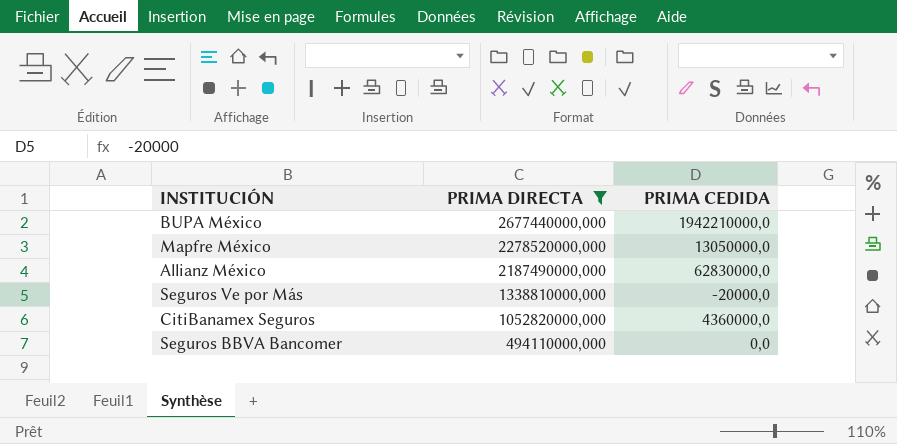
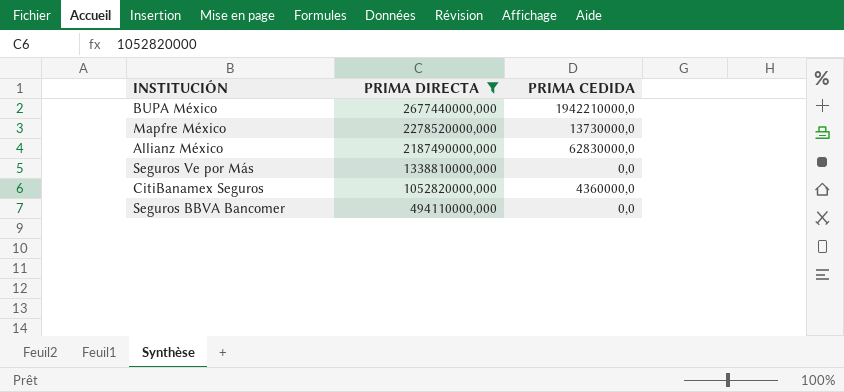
Mapfre México | PRIMA CEDIDA: 13050000,0 -> 13730000,0
Seguros Ve por Más | PRIMA CEDIDA: -20000,0 -> 0,0

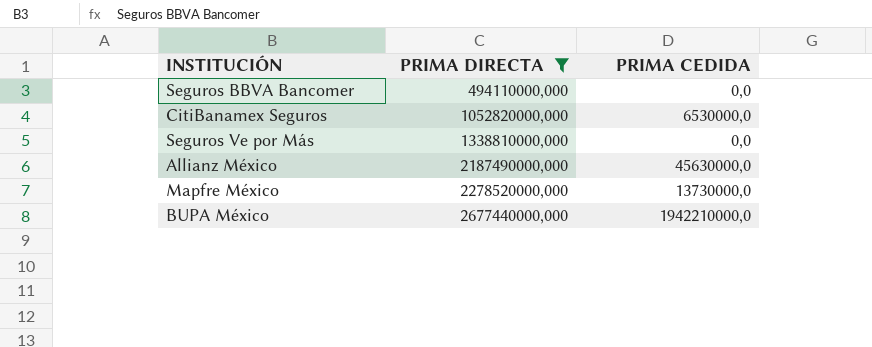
row order: PRIMA DIRECTA descending -> PRIMA DIRECTA ascending
CitiBanamex Seguros | PRIMA CEDIDA: 4360000,0 -> 6530000,0
Allianz México | PRIMA CEDIDA: 62830000,0 -> 45630000,0

